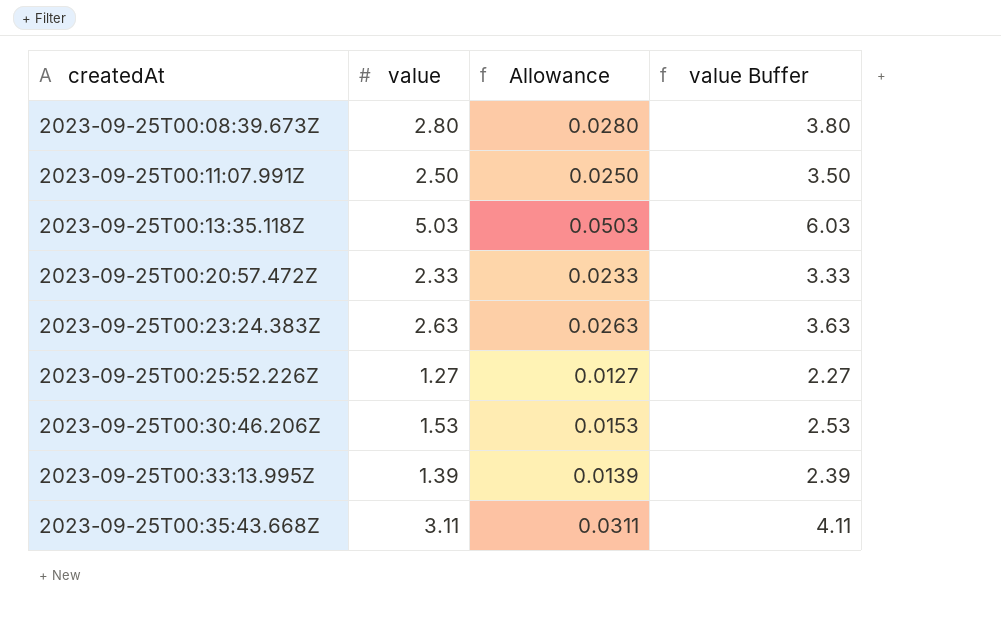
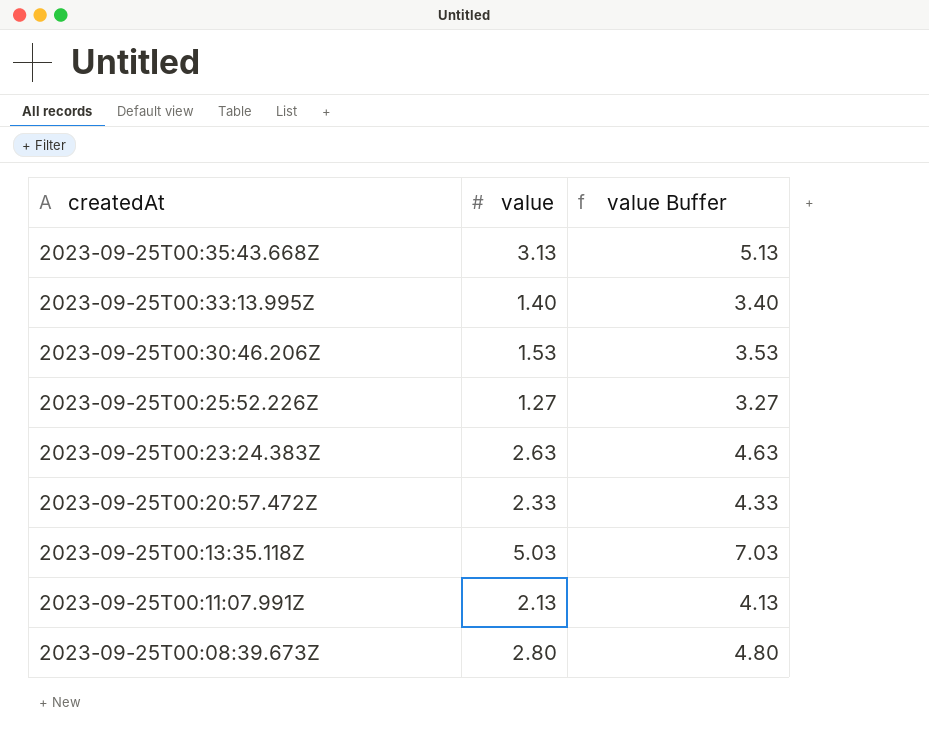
row order: createdAt ascending -> createdAt descending
column Allowance | formula: [value] * 0.01 -> none
column value Buffer | formula: [value] + 1 -> [value] + 2
2023-09-25T00:35:43.668Z | value: 3.11 -> 3.13
2023-09-25T00:33:13.995Z | value: 1.39 -> 1.40
2023-09-25T00:11:07.991Z | value: 2.50 -> 2.13

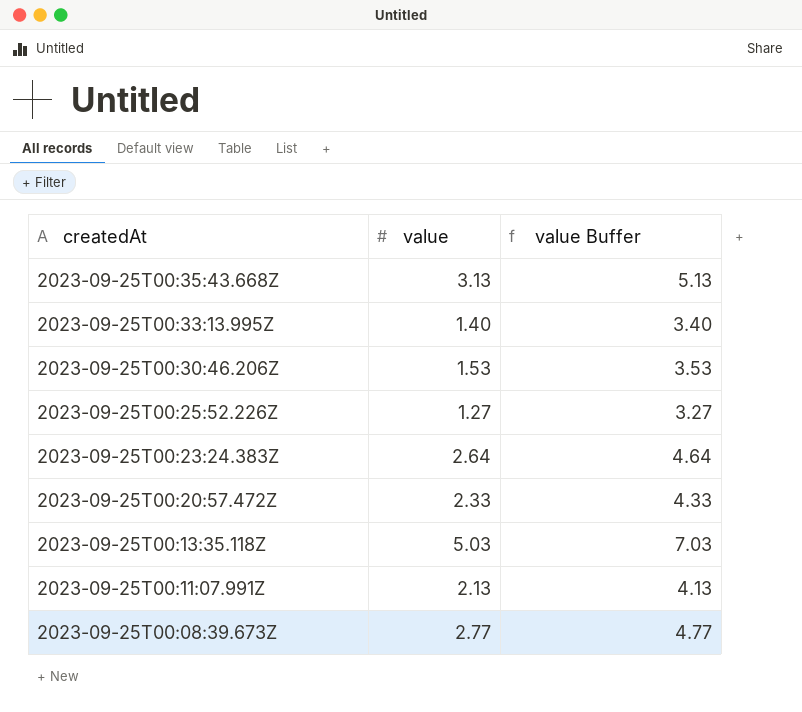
2023-09-25T00:23:24.383Z | value: 2.63 -> 2.64
2023-09-25T00:23:24.383Z | value Buffer: 4.63 -> 4.64
2023-09-25T00:08:39.673Z | value: 2.80 -> 2.77
2023-09-25T00:08:39.673Z | value Buffer: 4.80 -> 4.77

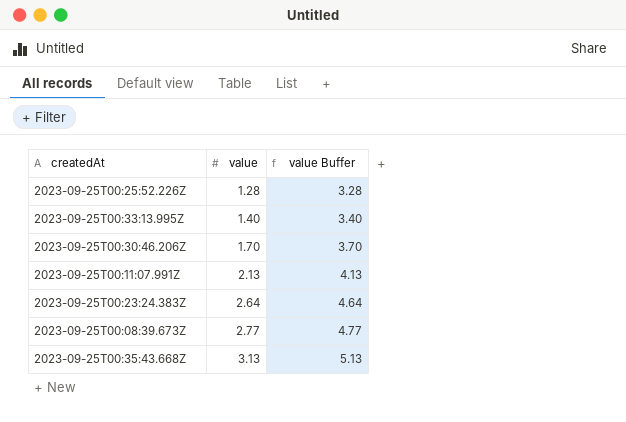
row order: createdAt descending -> value ascending
row 2023-09-25T00:20:57.472Z: 2.33 | 4.33 -> none
row 2023-09-25T00:13:35.118Z: 5.03 | 7.03 -> none
2023-09-25T00:25:52.226Z | value: 1.27 -> 1.28
2023-09-25T00:25:52.226Z | value Buffer: 3.27 -> 3.28
2023-09-25T00:30:46.206Z | value: 1.53 -> 1.70
2023-09-25T00:30:46.206Z | value Buffer: 3.53 -> 3.70

